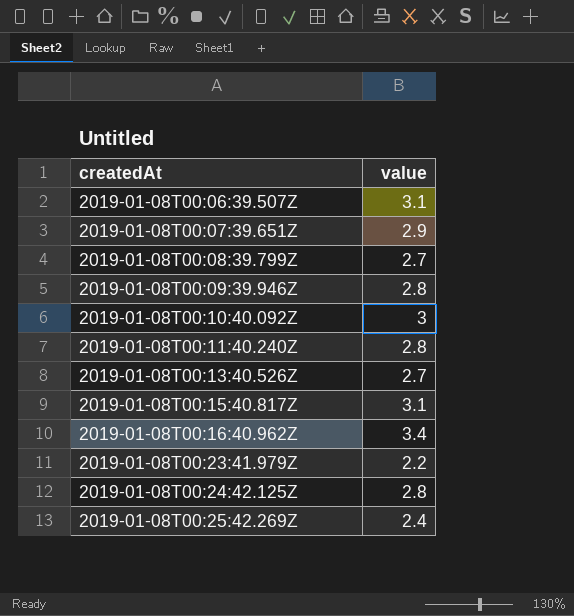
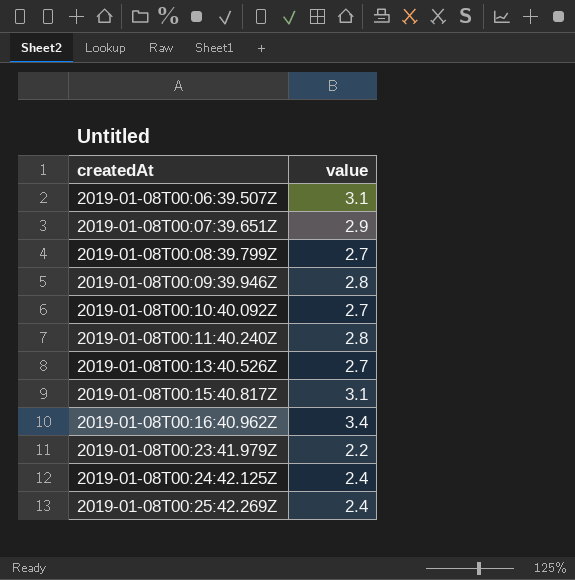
2019-01-08T00:10:40.092Z | value: 3 -> 2.7
2019-01-08T00:24:42.125Z | value: 2.8 -> 2.4

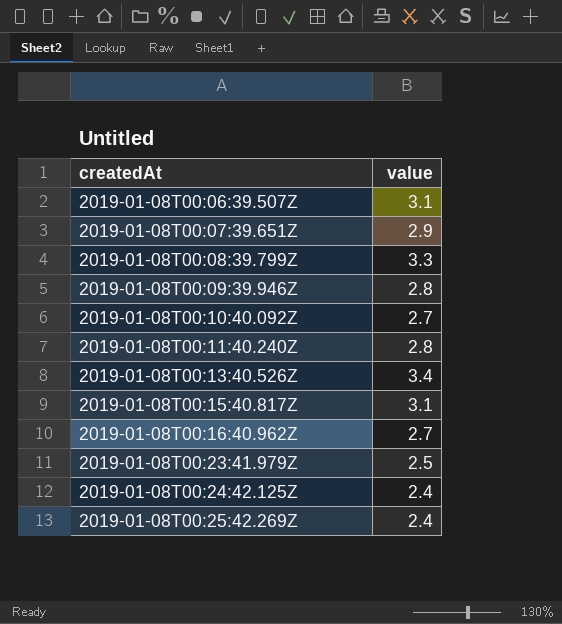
2019-01-08T00:08:39.799Z | value: 2.7 -> 3.3
2019-01-08T00:13:40.526Z | value: 2.7 -> 3.4
2019-01-08T00:16:40.962Z | value: 3.4 -> 2.7
2019-01-08T00:23:41.979Z | value: 2.2 -> 2.5

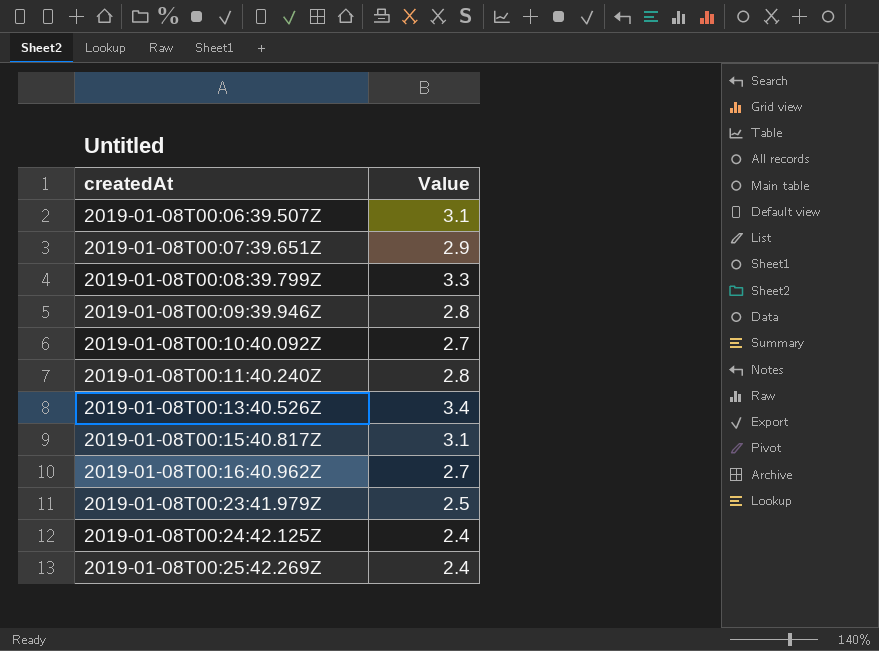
column name: value -> Value

